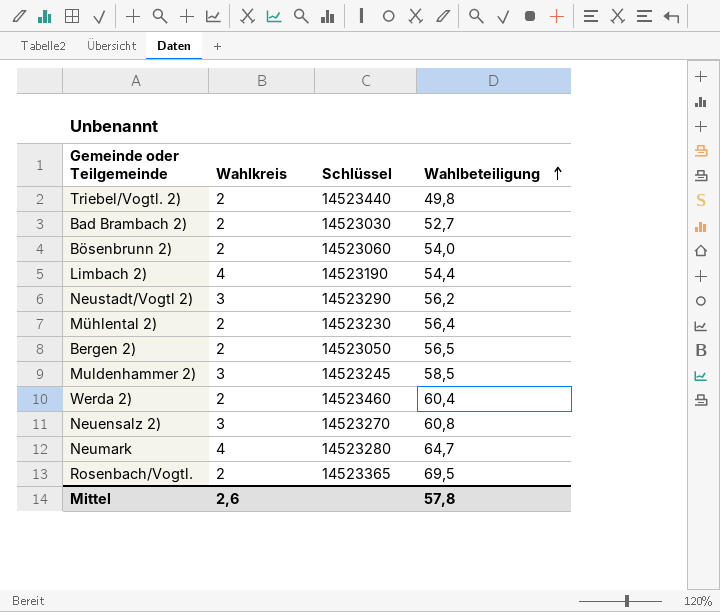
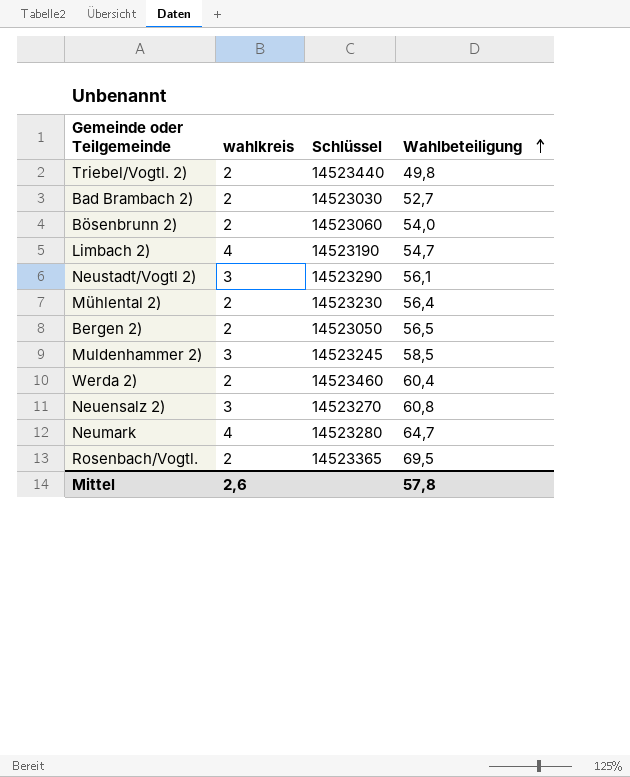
column name: Wahlkreis -> wahlkreis
Limbach 2) | Wahlbeteiligung: 54,4 -> 54,7
Neustadt/Vogtl 2) | Wahlbeteiligung: 56,2 -> 56,1

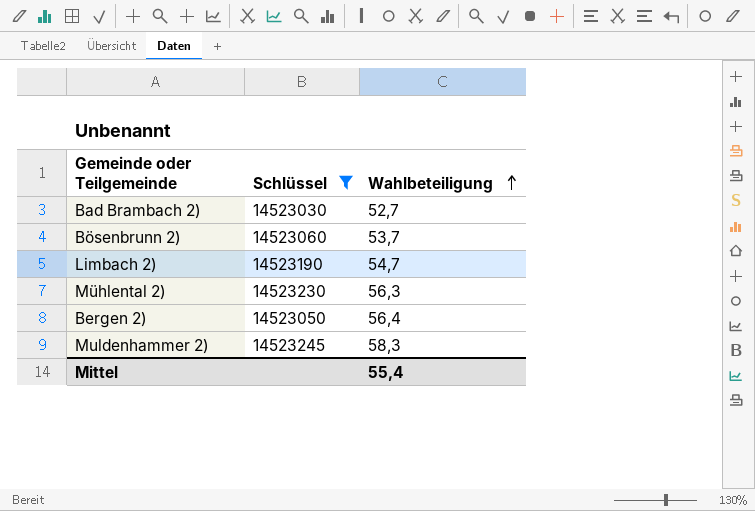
filter: none -> Schlüssel <= 14523245
column wahlkreis | position: 2 -> none
Bösenbrunn 2) | Wahlbeteiligung: 54,0 -> 53,7
Mühlental 2) | Wahlbeteiligung: 56,4 -> 56,3
Bergen 2) | Wahlbeteiligung: 56,5 -> 56,4
Muldenhammer 2) | Wahlbeteiligung: 58,5 -> 58,3
Mittel | Wahlbeteiligung: 57,8 -> 55,4

